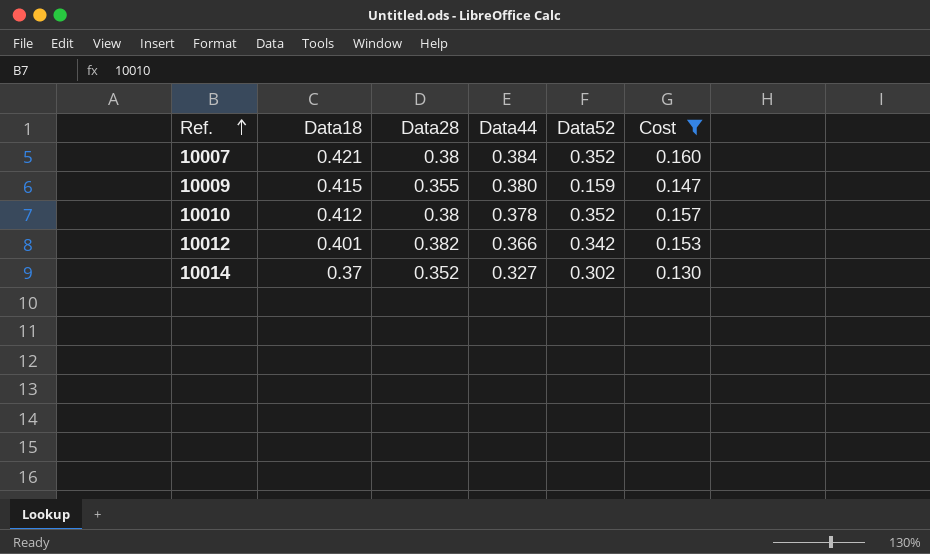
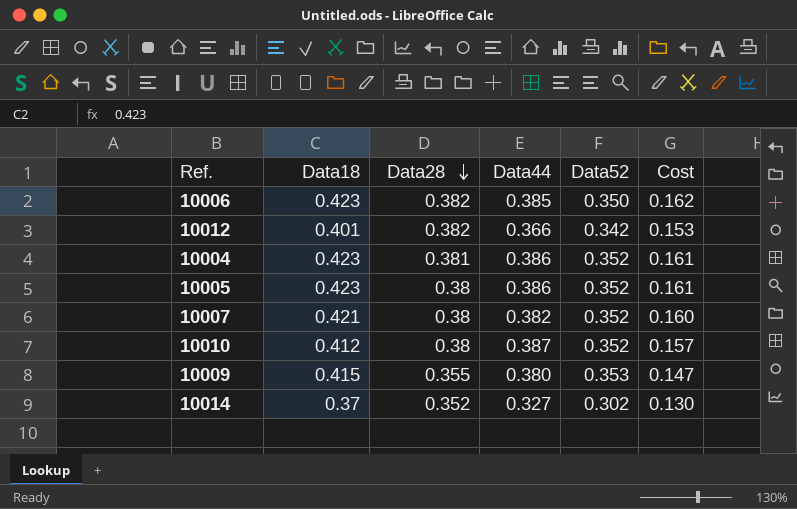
filter: Cost <= 0.160 -> none
row order: Ref. ascending -> Data28 descending
10007 | Data44: 0.384 -> 0.382
10010 | Data44: 0.378 -> 0.387
10009 | Data52: 0.159 -> 0.353

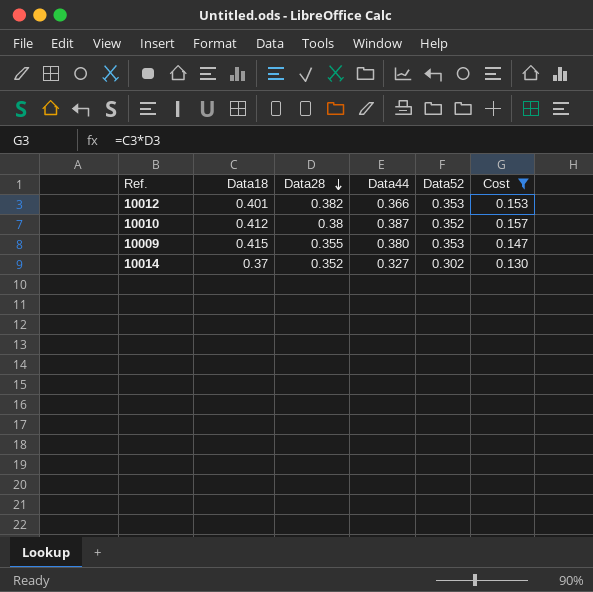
filter: none -> Cost <= 0.157
10012 | Data52: 0.342 -> 0.353

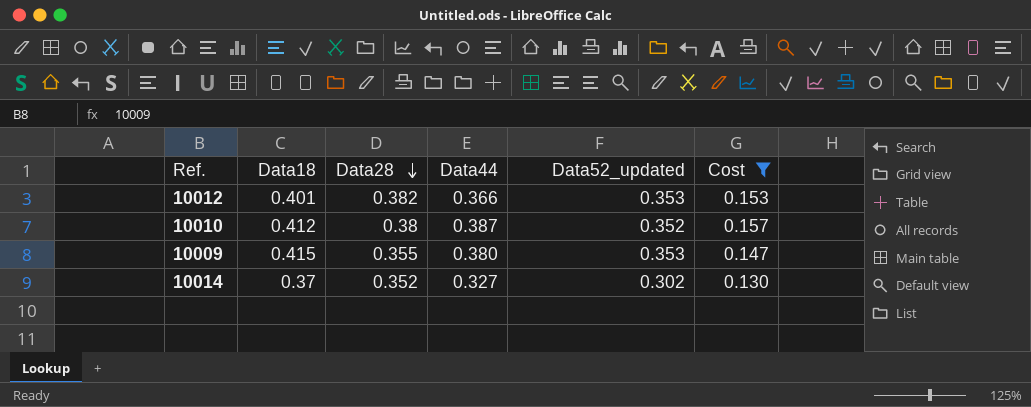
column name: Data52 -> Data52_updated

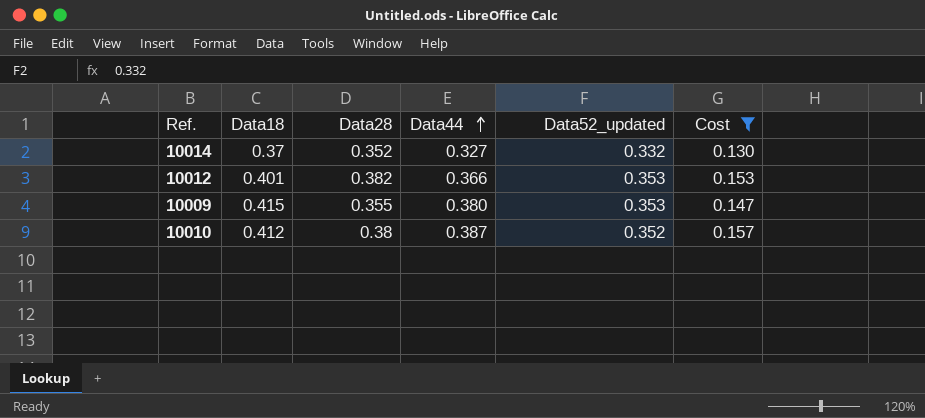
row order: Data28 descending -> Data44 ascending
10014 | Data52_updated: 0.302 -> 0.332

